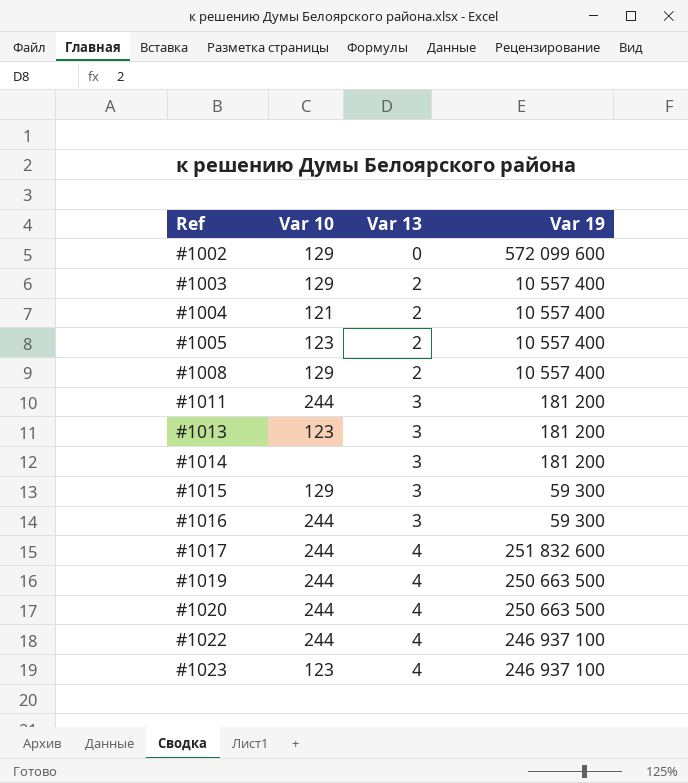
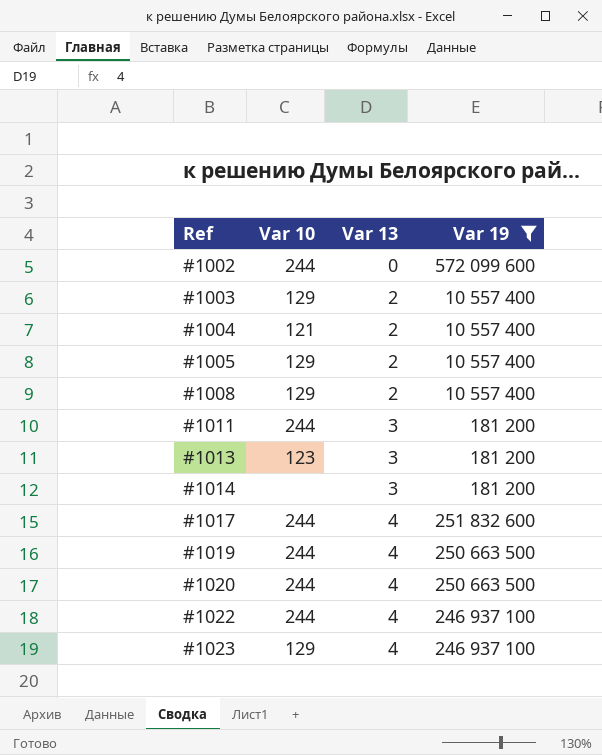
filter: none -> Var 19 != 59 300
#1002 | Var 10: 129 -> 244
#1005 | Var 10: 123 -> 129
#1023 | Var 10: 123 -> 129

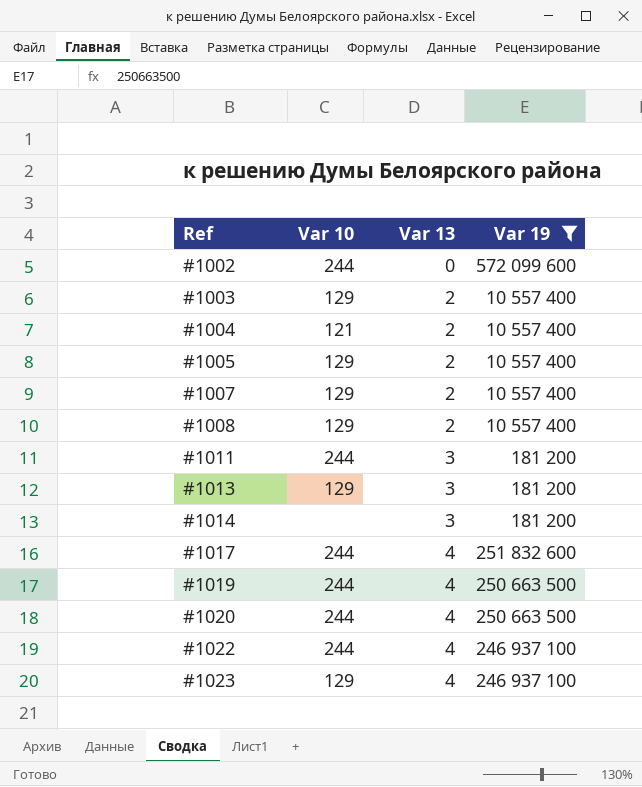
row #1007: none -> 129 | 2 | 10 557 400
#1013 | Var 10: 123 -> 129

